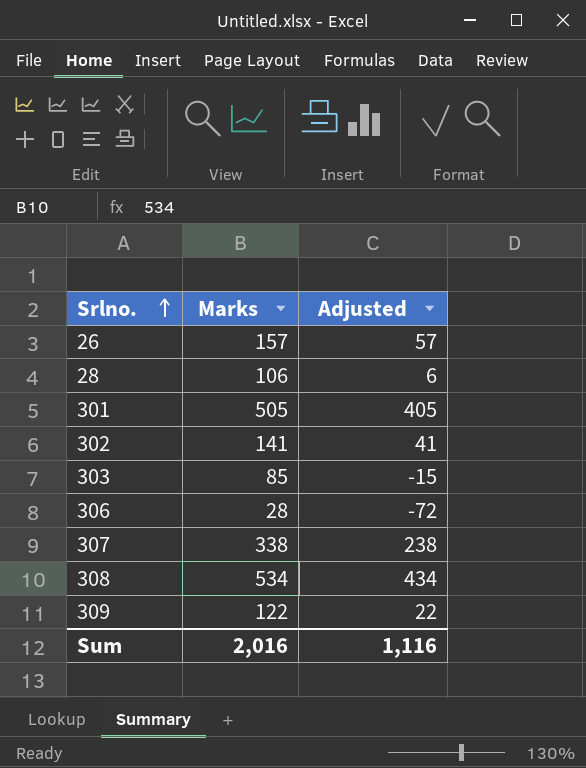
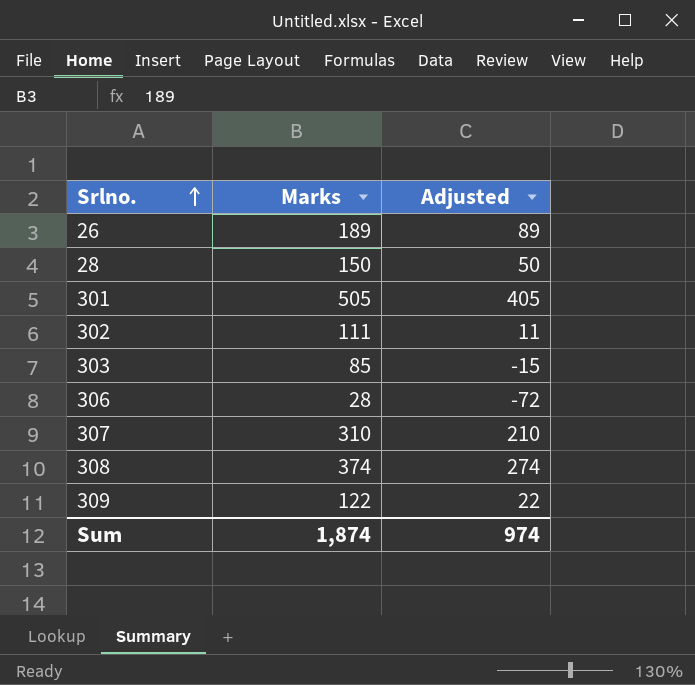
26 | Marks: 157 -> 189
26 | Adjusted: 57 -> 89
28 | Marks: 106 -> 150
28 | Adjusted: 6 -> 50
302 | Marks: 141 -> 111
302 | Adjusted: 41 -> 11
307 | Marks: 338 -> 310
307 | Adjusted: 238 -> 210
308 | Marks: 534 -> 374
308 | Adjusted: 434 -> 274
Sum | Marks: 2,016 -> 1,874
Sum | Adjusted: 1,116 -> 974

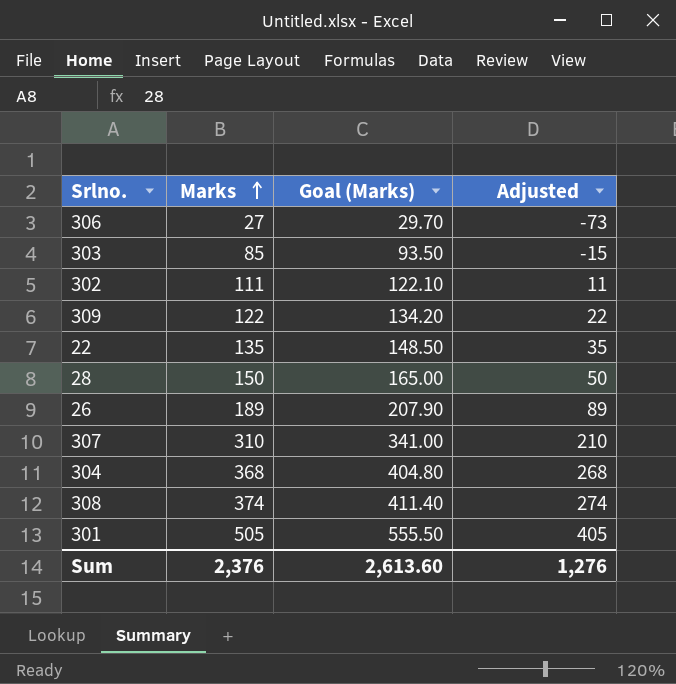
row order: Srlno. ascending -> Marks ascending
column Goal (Marks) | formula: none -> [Marks] * 1.1
306 | Marks: 28 -> 27
306 | Adjusted: -72 -> -73
row 22: none -> 135 | 148.50 | 35
row 304: none -> 368 | 404.80 | 268
Sum | Marks: 1,874 -> 2,376
Sum | Adjusted: 974 -> 1,276

